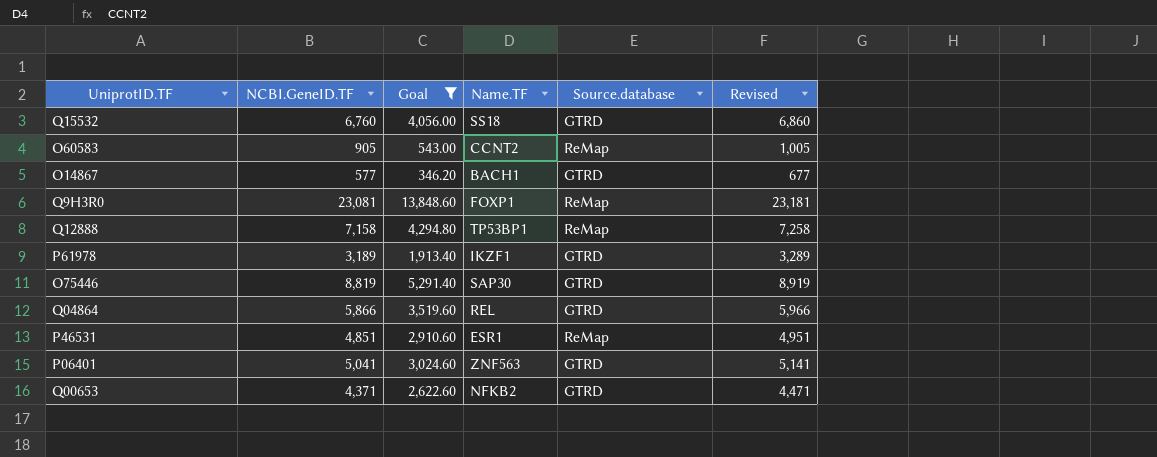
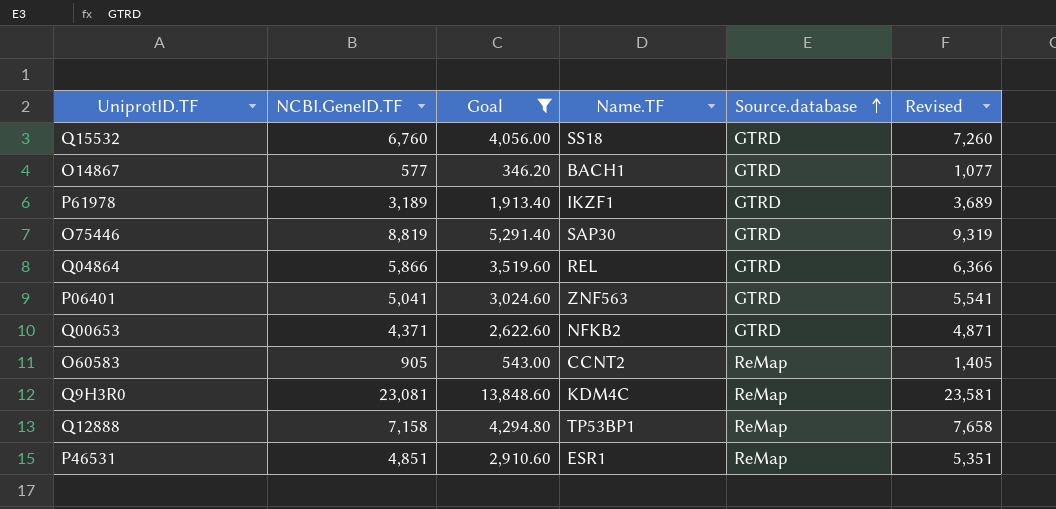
row order: none -> Source.database ascending
column Revised | formula: [NCBI.GeneID.TF] + 100 -> [NCBI.GeneID.TF] + 500
Q9H3R0 | Name.TF: FOXP1 -> KDM4C

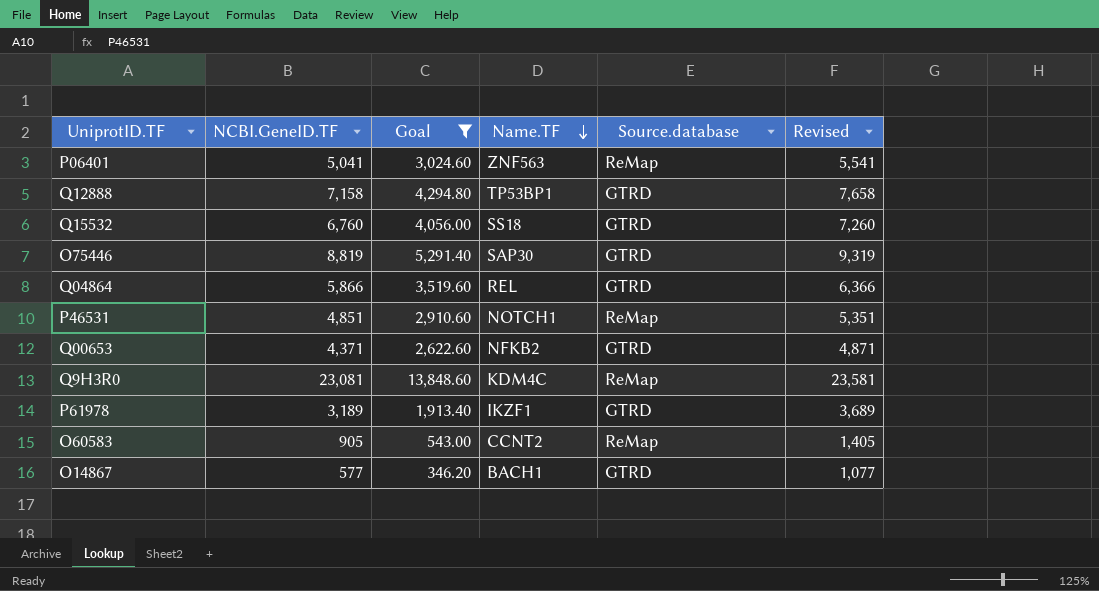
row order: Source.database ascending -> Name.TF descending
P06401 | Source.database: GTRD -> ReMap
Q12888 | Source.database: ReMap -> GTRD
P46531 | Name.TF: ESR1 -> NOTCH1

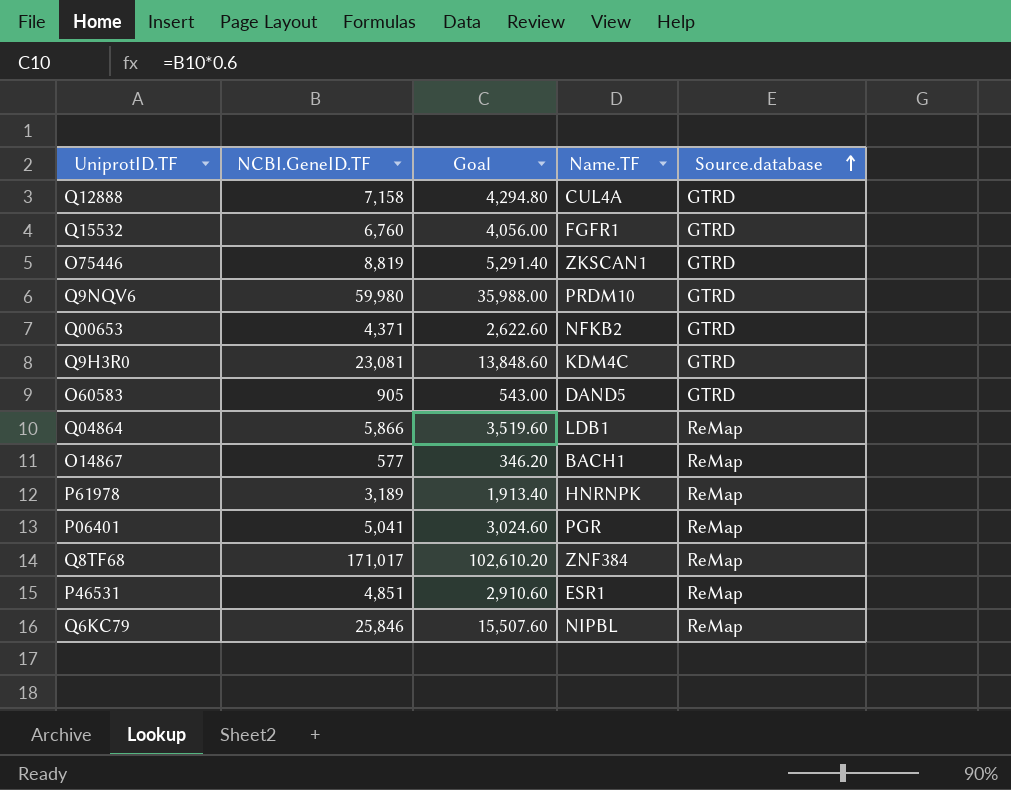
filter: Goal <= 13,848.60 -> none
row order: Name.TF descending -> Source.database ascending
column Revised | formula: [NCBI.GeneID.TF] + 500 -> none
Q12888 | Name.TF: TP53BP1 -> CUL4A
Q15532 | Name.TF: SS18 -> FGFR1
O75446 | Name.TF: SAP30 -> ZKSCAN1
Q9H3R0 | Source.database: ReMap -> GTRD
O60583 | Name.TF: CCNT2 -> DAND5
O60583 | Source.database: ReMap -> GTRD
Q04864 | Name.TF: REL -> LDB1
Q04864 | Source.database: GTRD -> ReMap
O14867 | Source.database: GTRD -> ReMap
P61978 | Name.TF: IKZF1 -> HNRNPK
P61978 | Source.database: GTRD -> ReMap
P06401 | Name.TF: ZNF563 -> PGR
P46531 | Name.TF: NOTCH1 -> ESR1

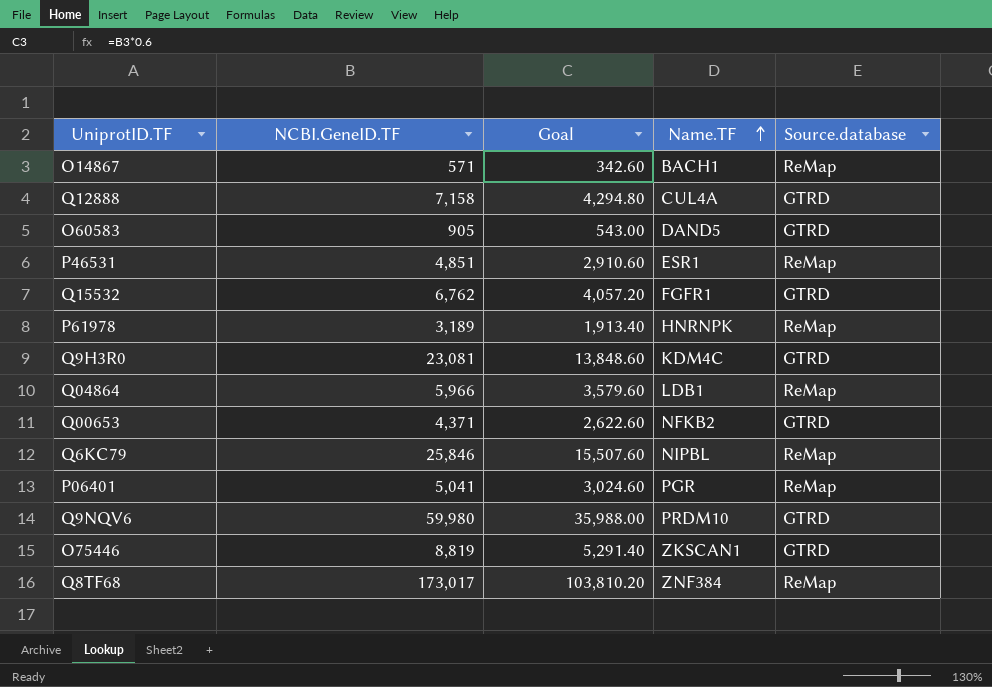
row order: Source.database ascending -> Name.TF ascending
O14867 | NCBI.GeneID.TF: 577 -> 571
O14867 | Goal: 346.20 -> 342.60
Q15532 | NCBI.GeneID.TF: 6,760 -> 6,762
Q15532 | Goal: 4,056.00 -> 4,057.20
Q04864 | NCBI.GeneID.TF: 5,866 -> 5,966
Q04864 | Goal: 3,519.60 -> 3,579.60
Q8TF68 | NCBI.GeneID.TF: 171,017 -> 173,017
Q8TF68 | Goal: 102,610.20 -> 103,810.20

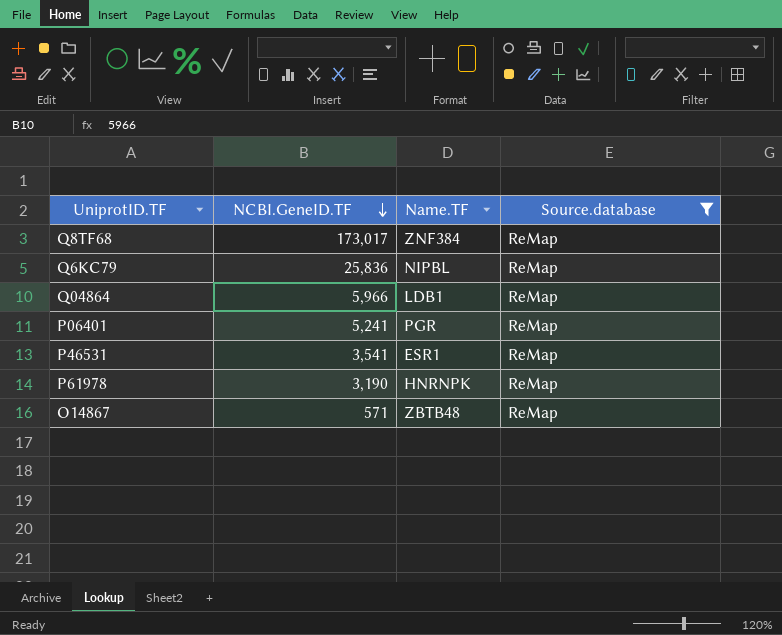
filter: none -> Source.database = ReMap
row order: Name.TF ascending -> NCBI.GeneID.TF descending
column Goal | formula: [NCBI.GeneID.TF] * 0.6 -> none
Q6KC79 | NCBI.GeneID.TF: 25,846 -> 25,836
P06401 | NCBI.GeneID.TF: 5,041 -> 5,241
P46531 | NCBI.GeneID.TF: 4,851 -> 3,541
P61978 | NCBI.GeneID.TF: 3,189 -> 3,190
O14867 | Name.TF: BACH1 -> ZBTB48

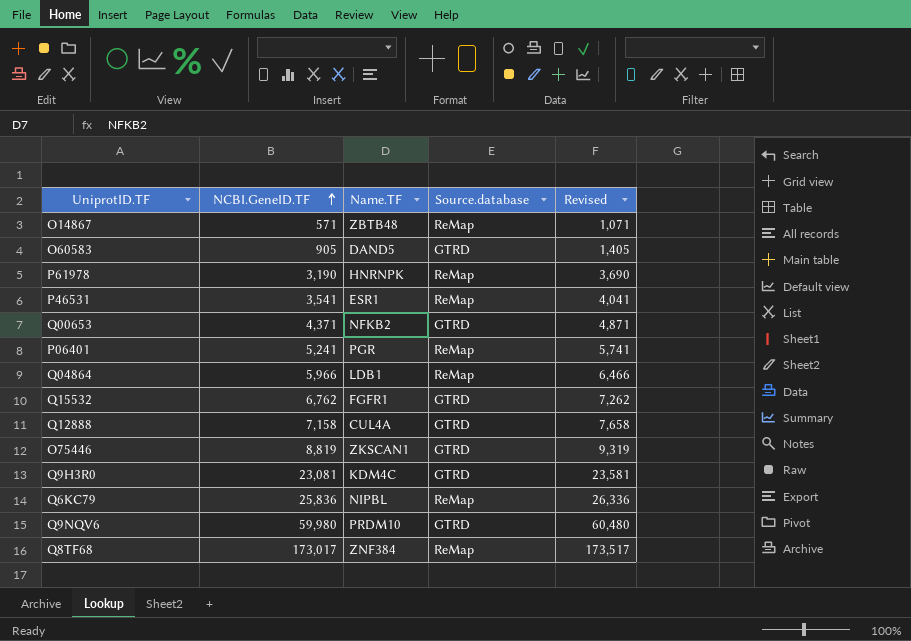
filter: Source.database = ReMap -> none
row order: NCBI.GeneID.TF descending -> NCBI.GeneID.TF ascending
column Revised | formula: none -> [NCBI.GeneID.TF] + 500

